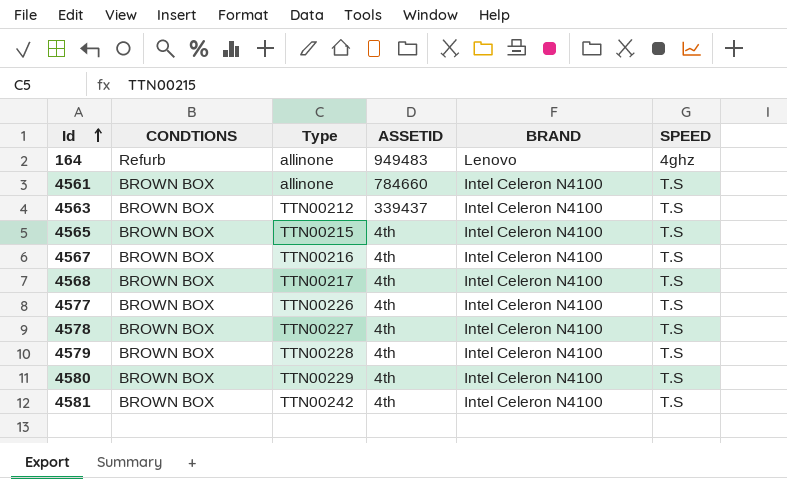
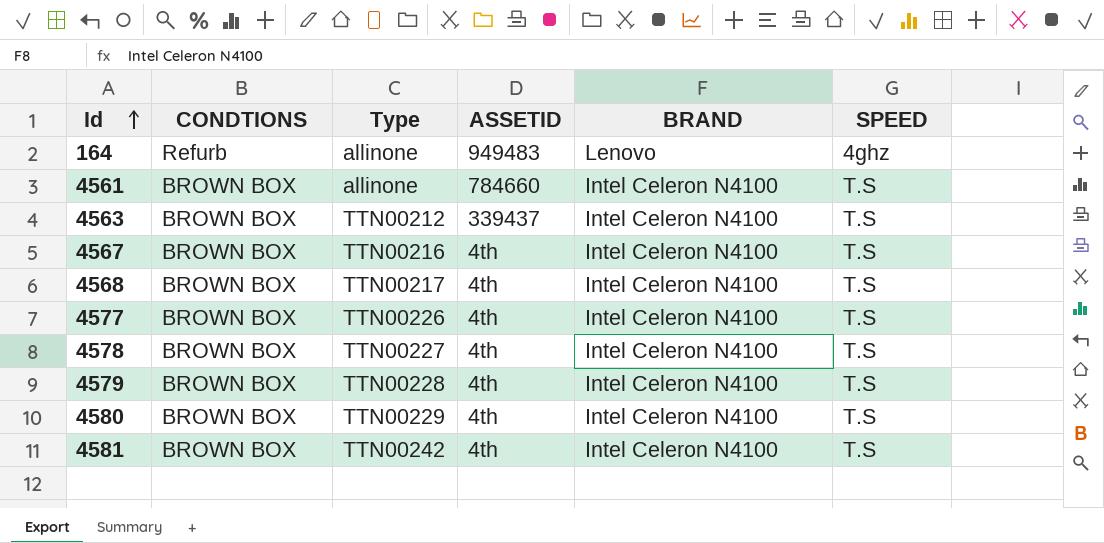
row 4565: BROWN BOX | TTN00215 | 4th | Intel Celeron N4100 | T.S -> none

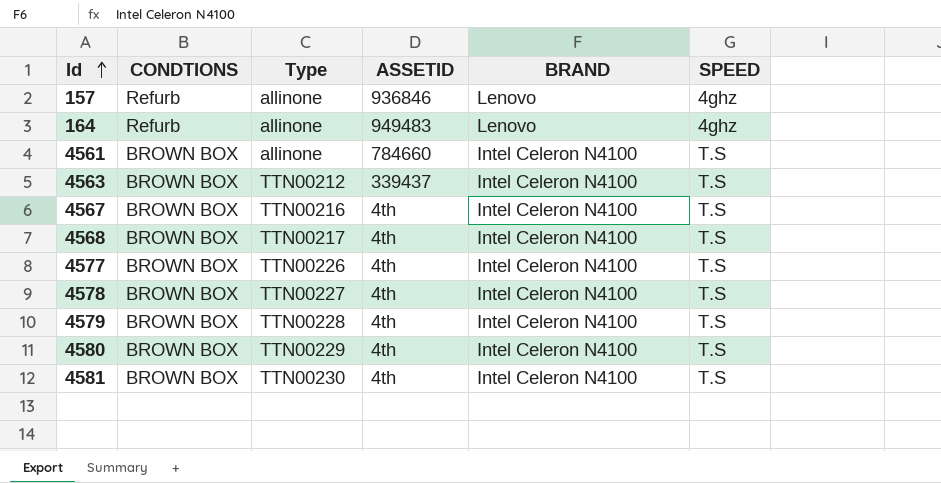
row 157: none -> Refurb | allinone | 936846 | Lenovo | 4ghz
4581 | Type: TTN00242 -> TTN00230

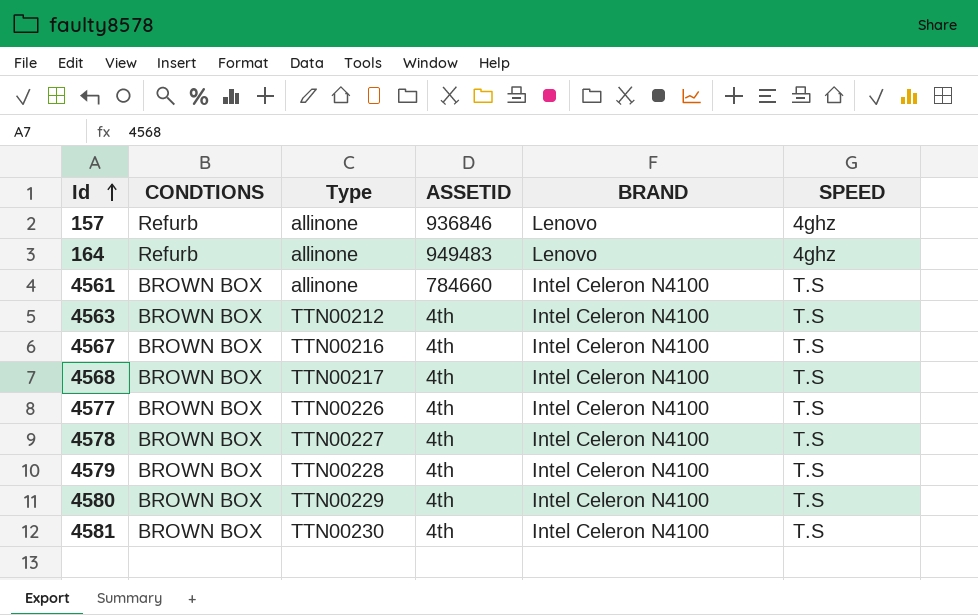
4563 | ASSETID: 339437 -> 4th

